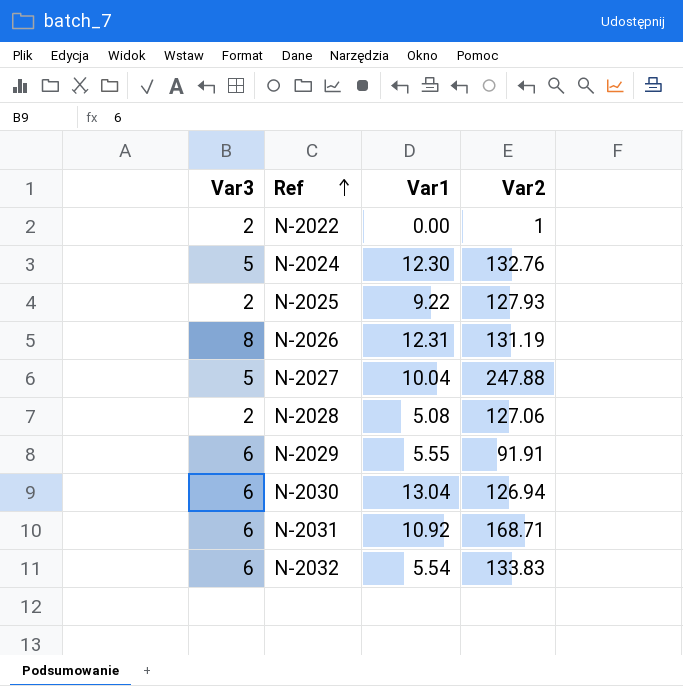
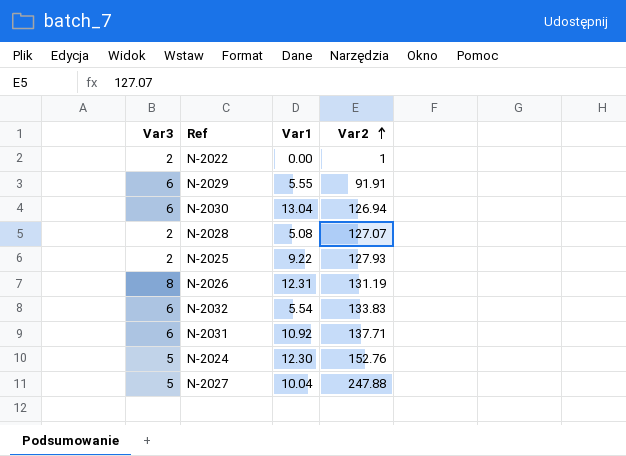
row order: Ref ascending -> Var2 ascending
N-2028 | Var2: 127.06 -> 127.07
N-2031 | Var2: 168.71 -> 137.71
N-2024 | Var2: 132.76 -> 152.76

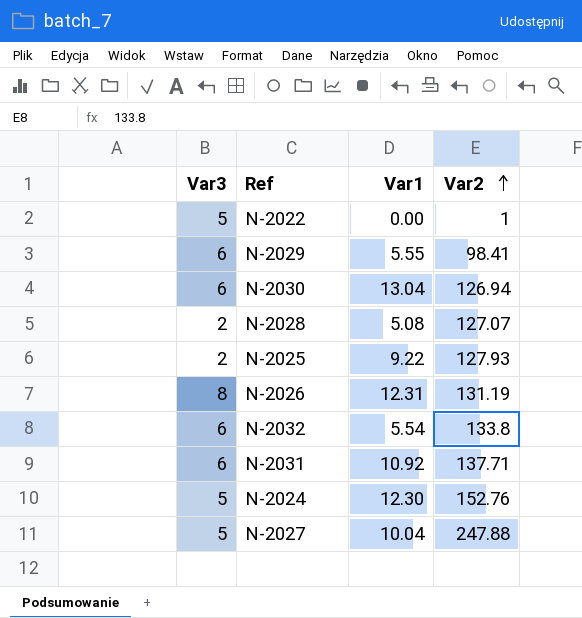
N-2022 | Var3: 2 -> 5
N-2029 | Var2: 91.91 -> 98.41
N-2032 | Var2: 133.83 -> 133.8

